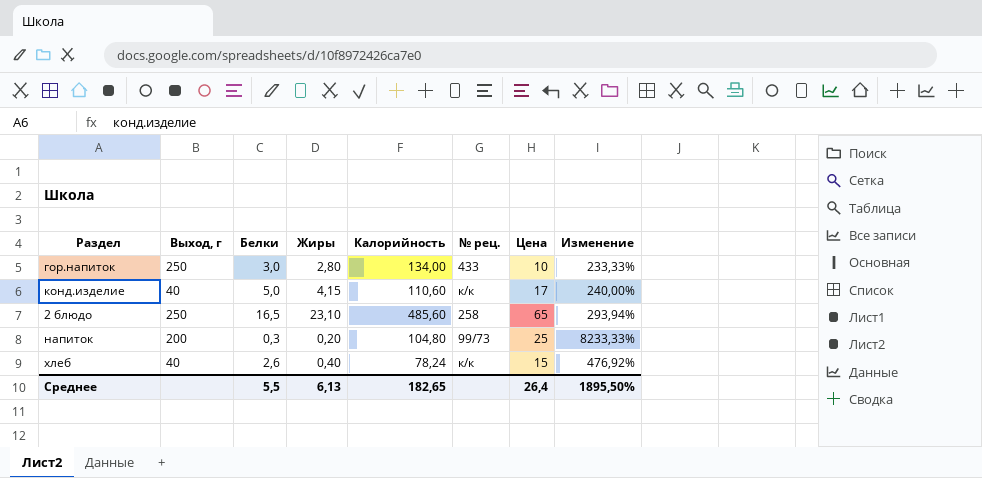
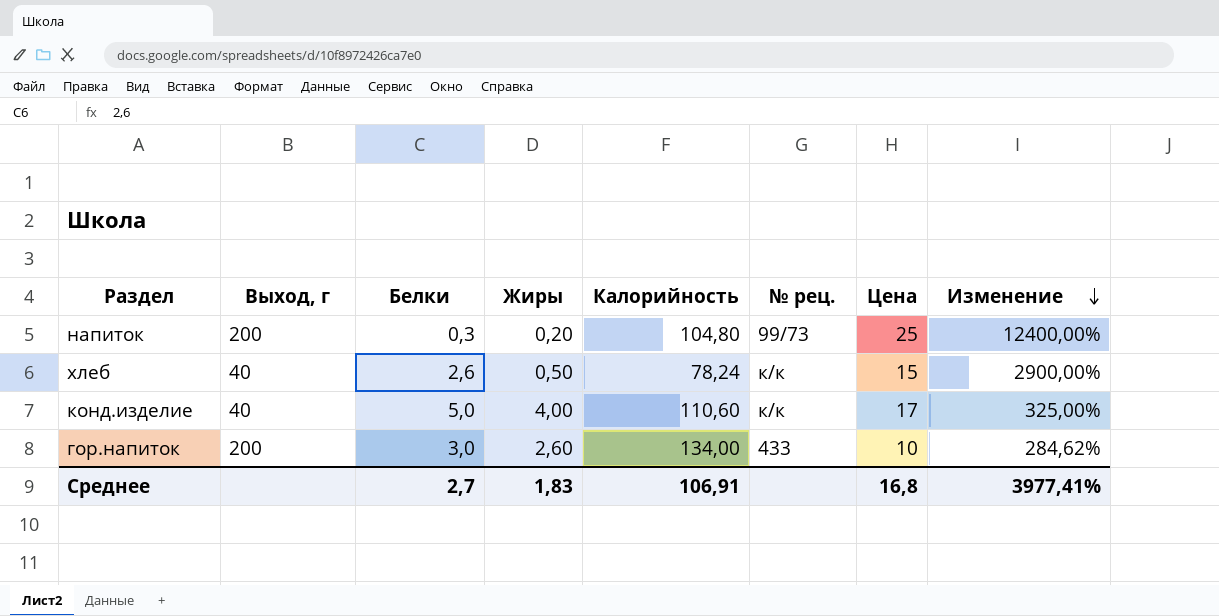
row order: none -> Изменение descending
column Изменение | formula: ([Цена] - [Белки]) / [Белки] -> ([Цена] - [Жиры]) / [Жиры]
row 2 блюдо: 250 | 16,5 | 23,10 | 485,60 | 258 | 65 | 293,94% -> none
хлеб | Жиры: 0,40 -> 0,50
конд.изделие | Жиры: 4,15 -> 4,00
гор.напиток | Выход, г: 250 -> 200
гор.напиток | Жиры: 2,80 -> 2,60
Среднее | Белки: 5,5 -> 2,7
Среднее | Жиры: 6,13 -> 1,83
Среднее | Калорийность: 182,65 -> 106,91
Среднее | Цена: 26,4 -> 16,8
Среднее | Изменение: 1895,50% -> 3977,41%

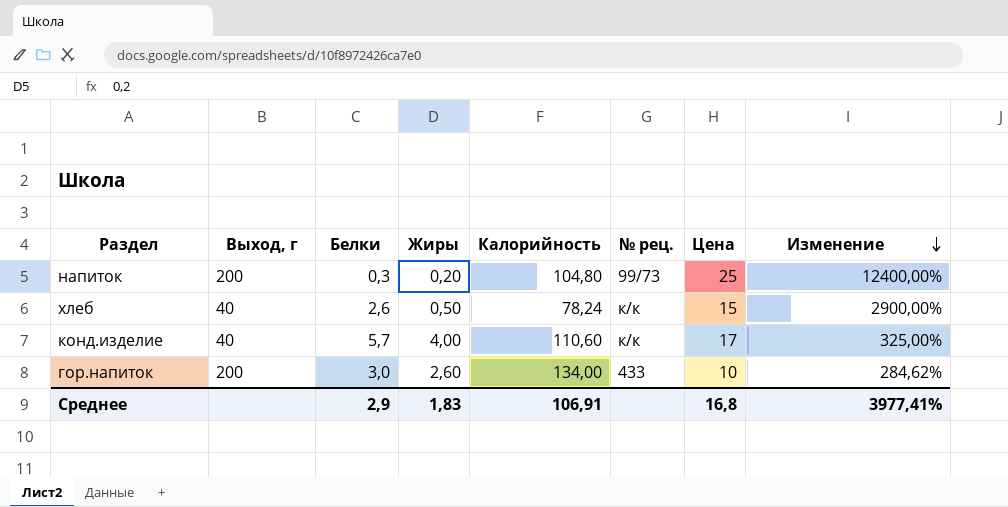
конд.изделие | Белки: 5,0 -> 5,7
Среднее | Белки: 2,7 -> 2,9

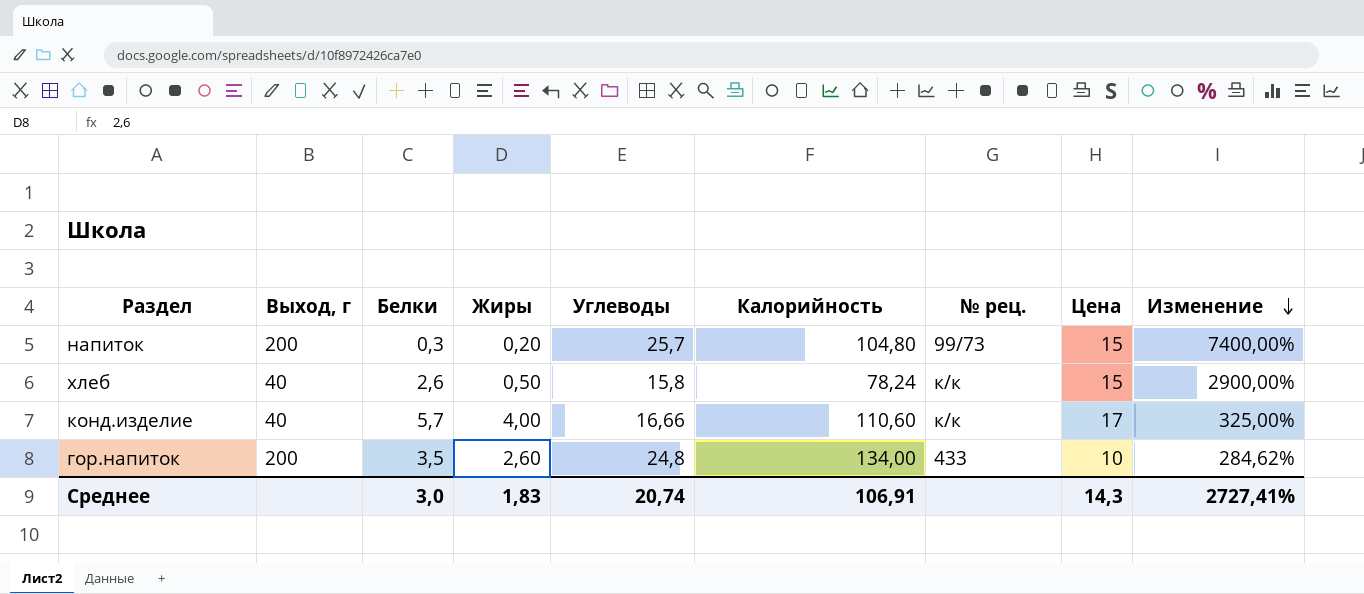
column Углеводы | position: none -> 5
напиток | Цена: 25 -> 15
напиток | Изменение: 12400,00% -> 7400,00%
гор.напиток | Белки: 3,0 -> 3,5
Среднее | Белки: 2,9 -> 3,0
Среднее | Цена: 16,8 -> 14,3
Среднее | Изменение: 3977,41% -> 2727,41%

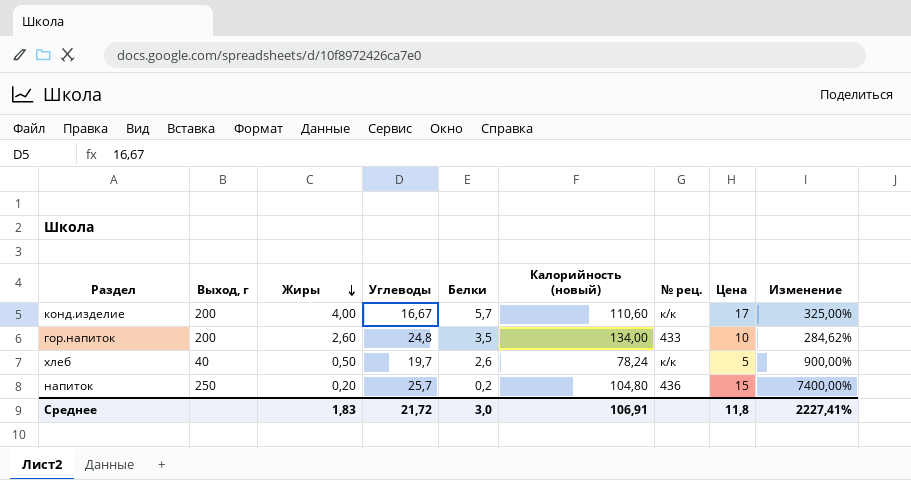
row order: Изменение descending -> Жиры descending
column Белки | position: 3 -> 5
column name: Калорийность -> Калорийность (новый)
конд.изделие | Выход, г: 40 -> 200
конд.изделие | Углеводы: 16,66 -> 16,67
хлеб | Углеводы: 15,8 -> 19,7
хлеб | Цена: 15 -> 5
хлеб | Изменение: 2900,00% -> 900,00%
напиток | Выход, г: 200 -> 250
напиток | Белки: 0,3 -> 0,2
напиток | № рец.: 99/73 -> 436
Среднее | Углеводы: 20,74 -> 21,72
Среднее | Цена: 14,3 -> 11,8
Среднее | Изменение: 2727,41% -> 2227,41%

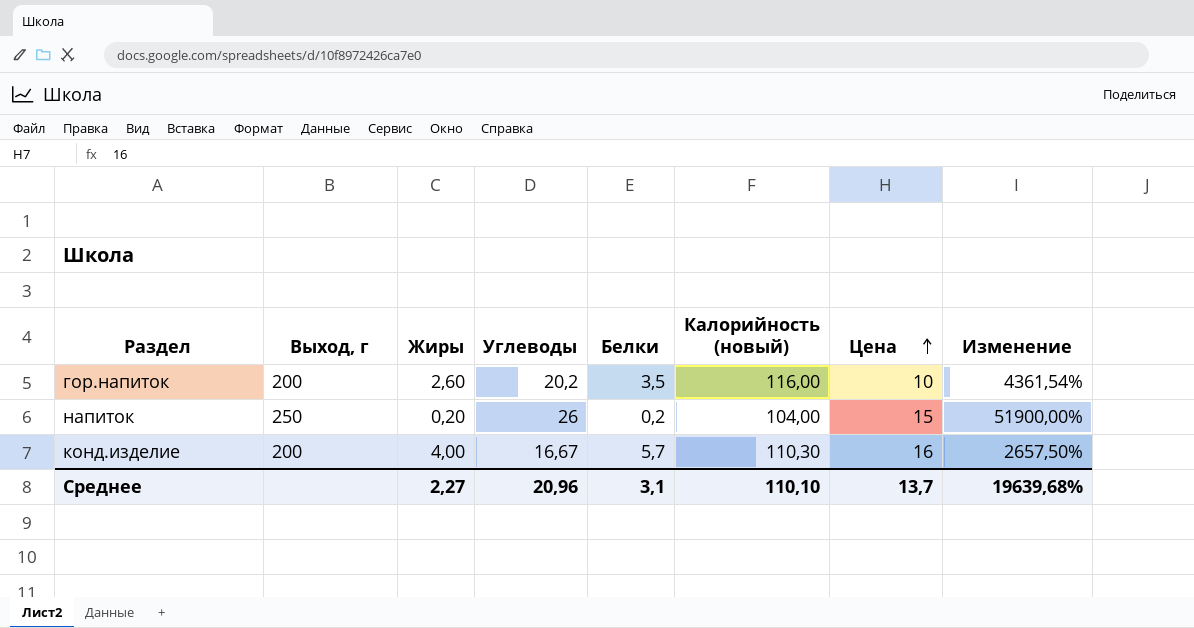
row order: Жиры descending -> Цена ascending
column № рец. | position: 7 -> none
column Изменение | formula: ([Цена] - [Жиры]) / [Жиры] -> ([Калорийность (новый)] - [Жиры]) / [Жиры]
row хлеб: 40 | 0,50 | 19,7 | 2,6 | 78,24 | к/к | 5 | 900,00% -> none
гор.напиток | Углеводы: 24,8 -> 20,2
гор.напиток | Калорийность (новый): 134,00 -> 116,00
напиток | Углеводы: 25,7 -> 26
напиток | Калорийность (новый): 104,80 -> 104,00
конд.изделие | Калорийность (новый): 110,60 -> 110,30
конд.изделие | Цена: 17 -> 16
Среднее | Жиры: 1,83 -> 2,27
Среднее | Углеводы: 21,72 -> 20,96
Среднее | Белки: 3,0 -> 3,1
Среднее | Калорийность (новый): 106,91 -> 110,10
Среднее | Цена: 11,8 -> 13,7
Среднее | Изменение: 2227,41% -> 19639,68%

